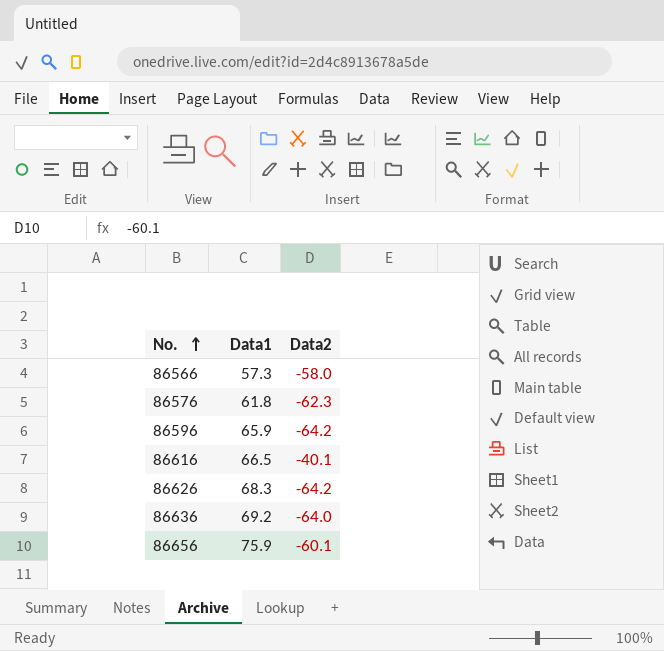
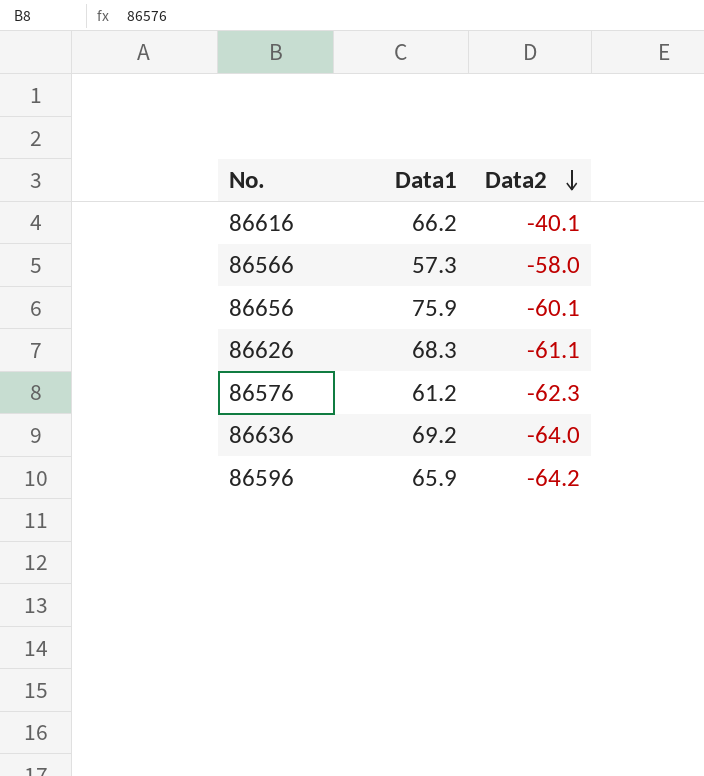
row order: No. ascending -> Data2 descending
86616 | Data1: 66.5 -> 66.2
86626 | Data2: -64.2 -> -61.1
86576 | Data1: 61.8 -> 61.2

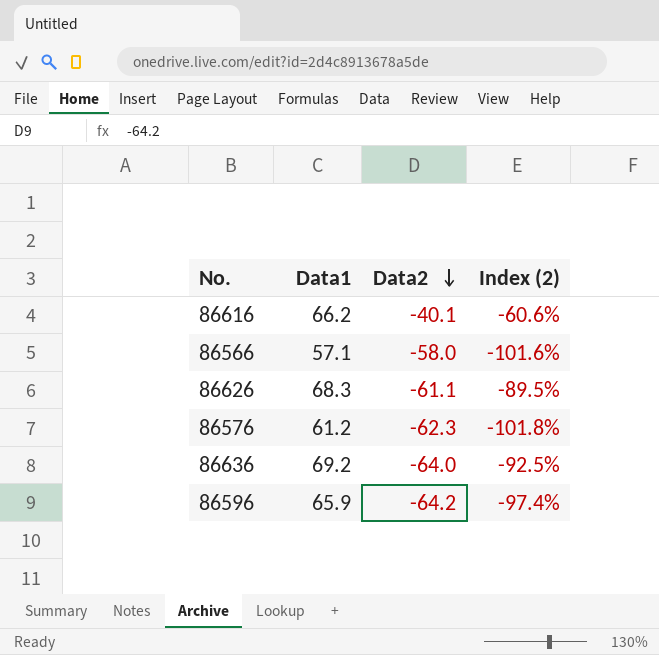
column Index (2) | formula: none -> [Data2] / [Data1]
row 86656: 75.9 | -60.1 -> none
86566 | Data1: 57.3 -> 57.1

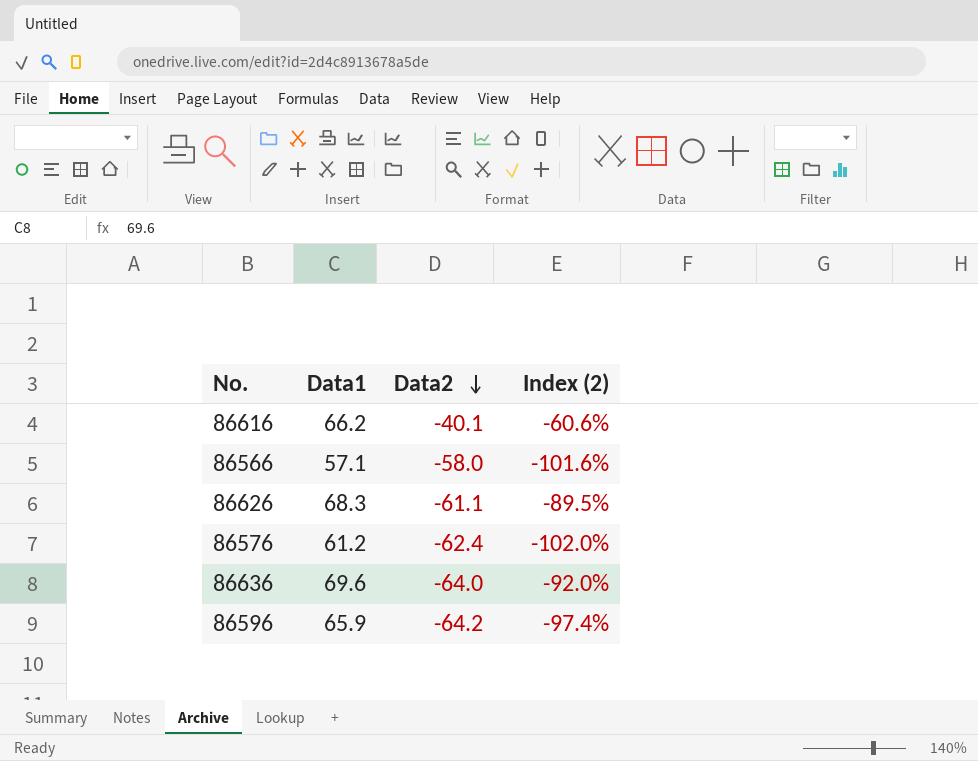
86576 | Data2: -62.3 -> -62.4
86576 | Index (2): -101.8% -> -102.0%
86636 | Data1: 69.2 -> 69.6
86636 | Index (2): -92.5% -> -92.0%

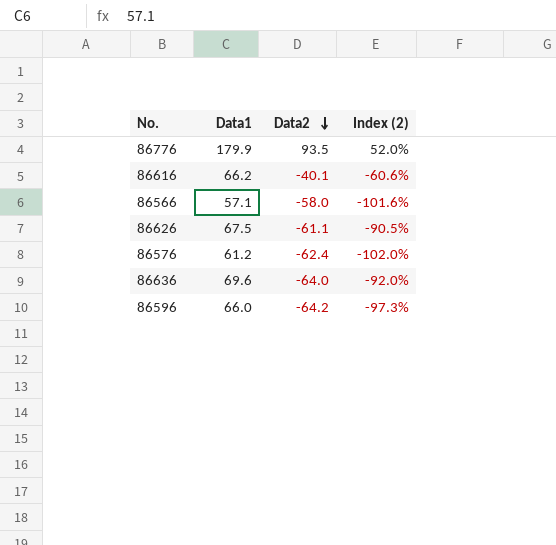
row 86776: none -> 179.9 | 93.5 | 52.0%
86626 | Data1: 68.3 -> 67.5
86626 | Index (2): -89.5% -> -90.5%
86596 | Data1: 65.9 -> 66.0
86596 | Index (2): -97.4% -> -97.3%

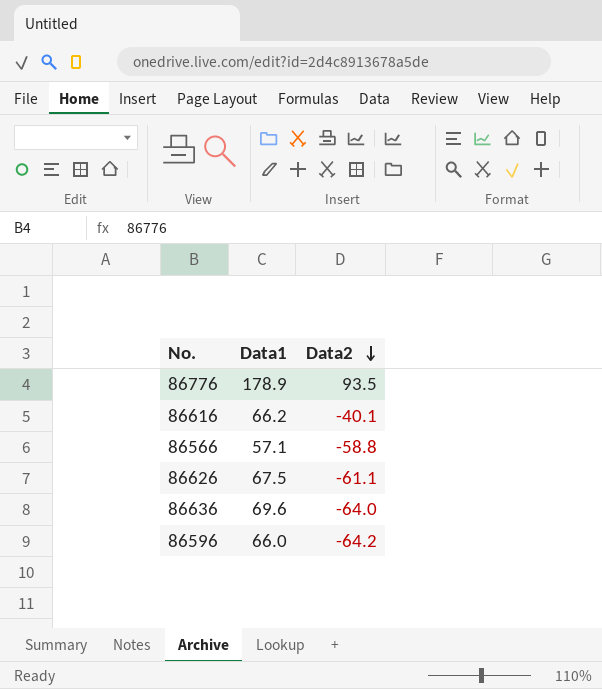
column Index (2) | formula: [Data2] / [Data1] -> none
row 86576: 61.2 | -62.4 | -102.0% -> none
86776 | Data1: 179.9 -> 178.9
86566 | Data2: -58.0 -> -58.8

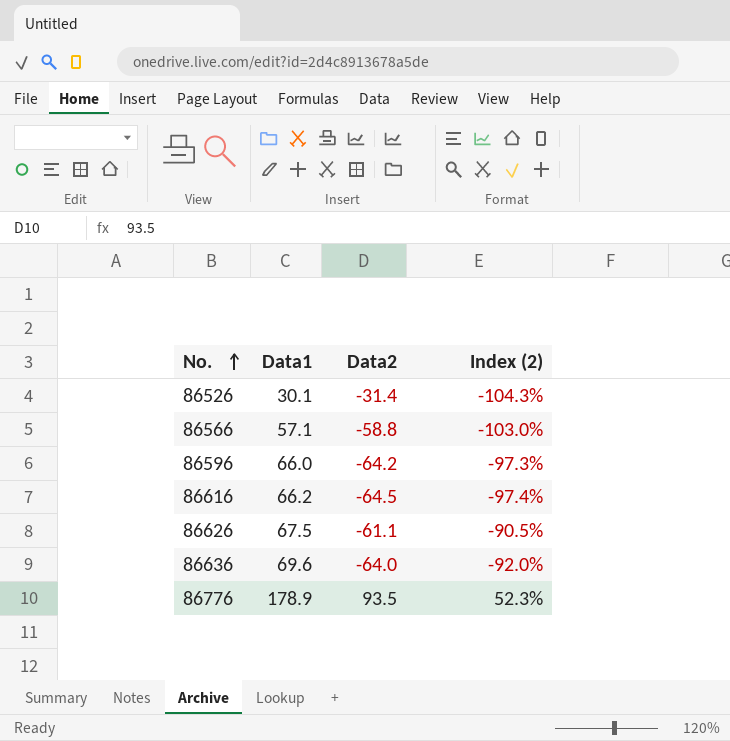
row order: Data2 descending -> No. ascending
column Index (2) | formula: none -> [Data2] / [Data1]
row 86526: none -> 30.1 | -31.4 | -104.3%
86616 | Data2: -40.1 -> -64.5

